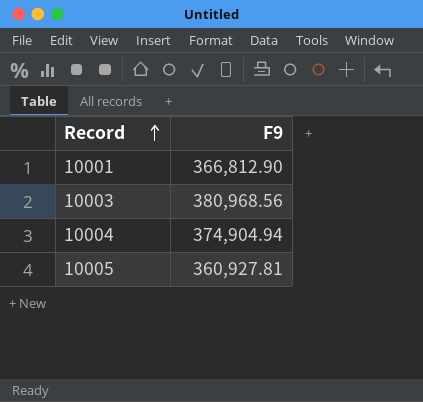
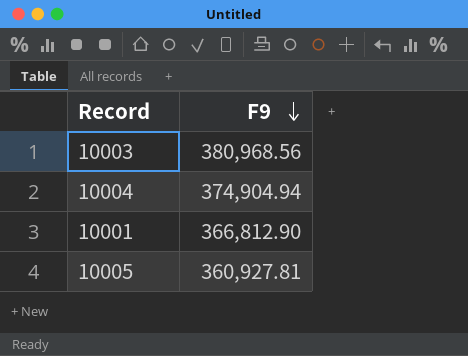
row order: Record ascending -> F9 descending

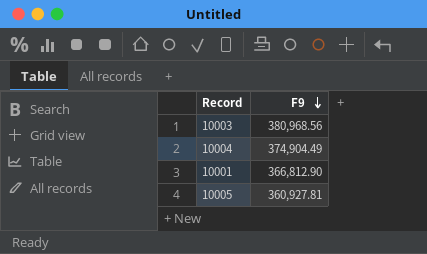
10004 | F9: 374,904.94 -> 374,904.49

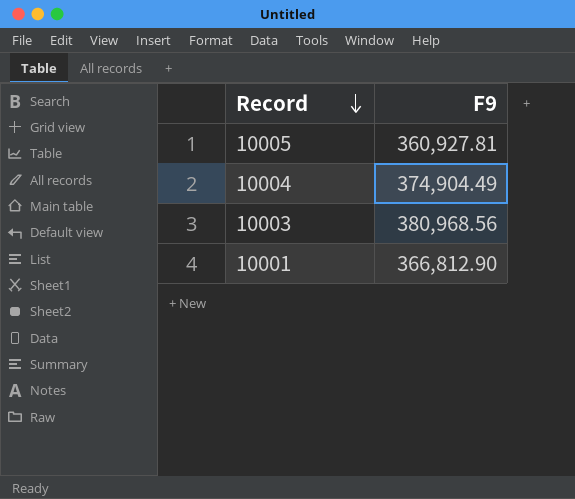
row order: F9 descending -> Record descending

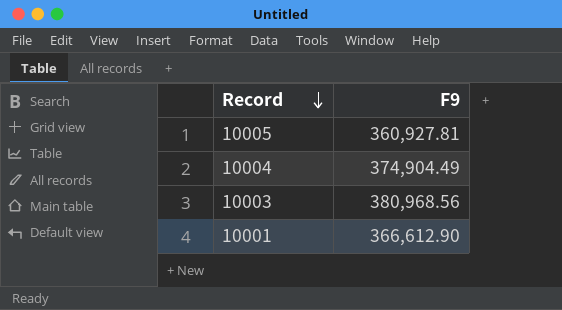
10001 | F9: 366,812.90 -> 366,612.90

